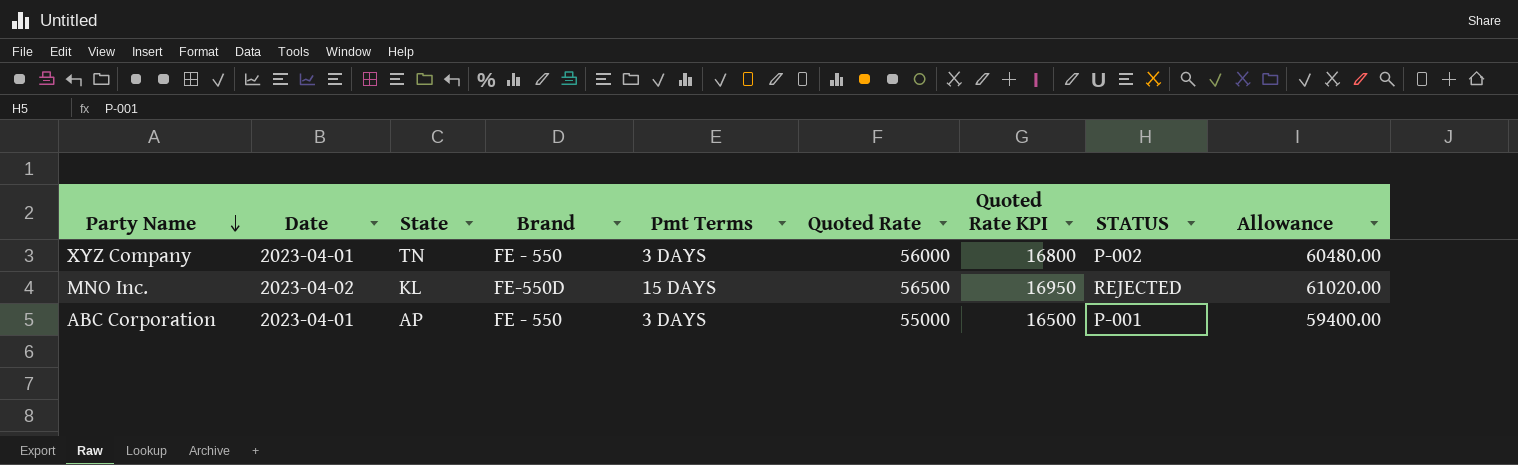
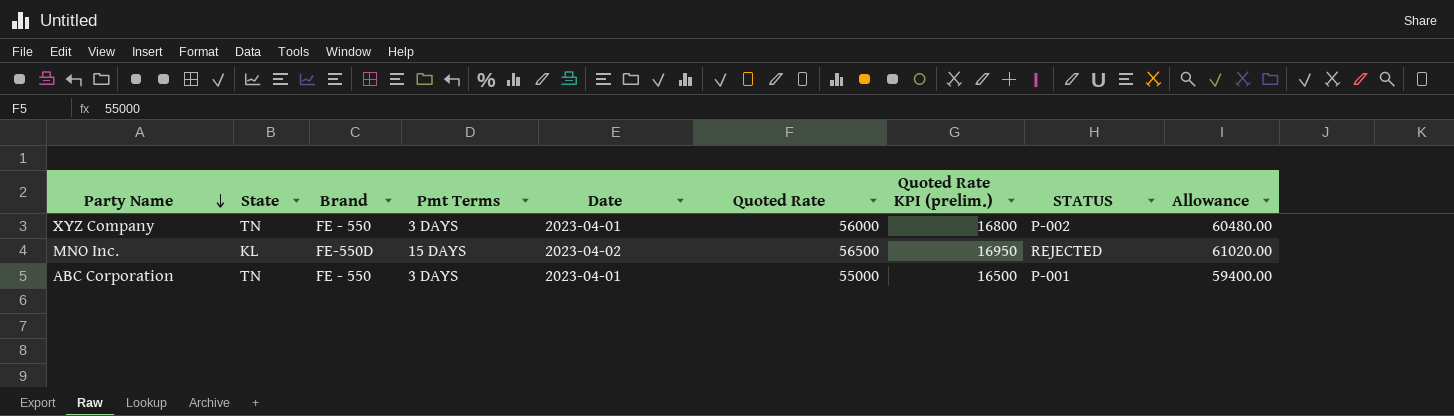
column Date | position: 2 -> 5
column name: Quoted Rate KPI -> Quoted Rate KPI (prelim.)
ABC Corporation | State: AP -> TN

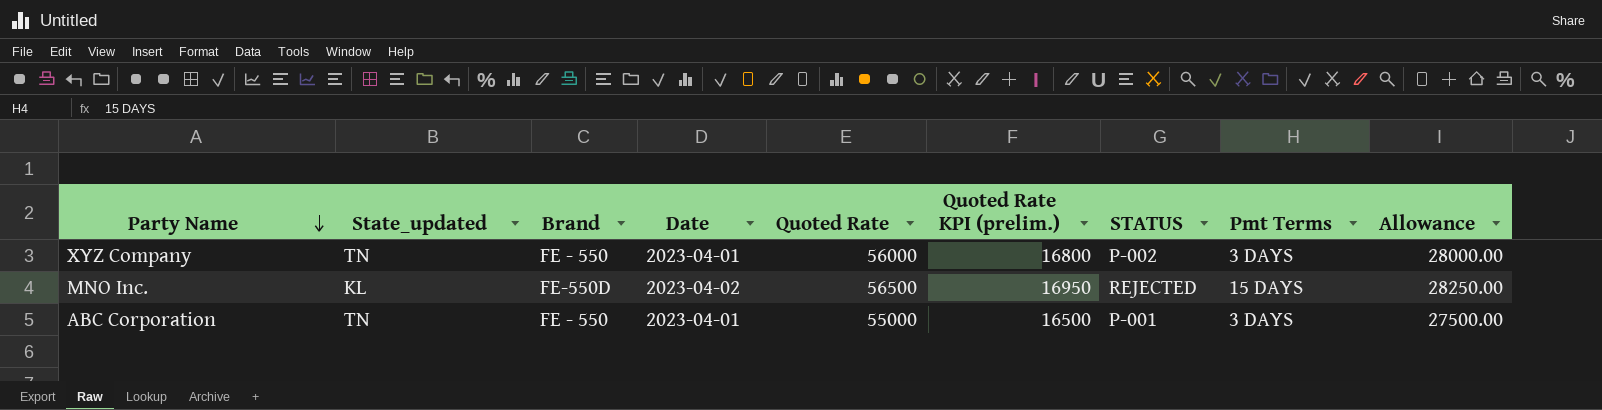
column name: State -> State_updated
column Pmt Terms | position: 4 -> 8
column Allowance | formula: [Quoted Rate] * 1.08 -> [Quoted Rate] * 0.5

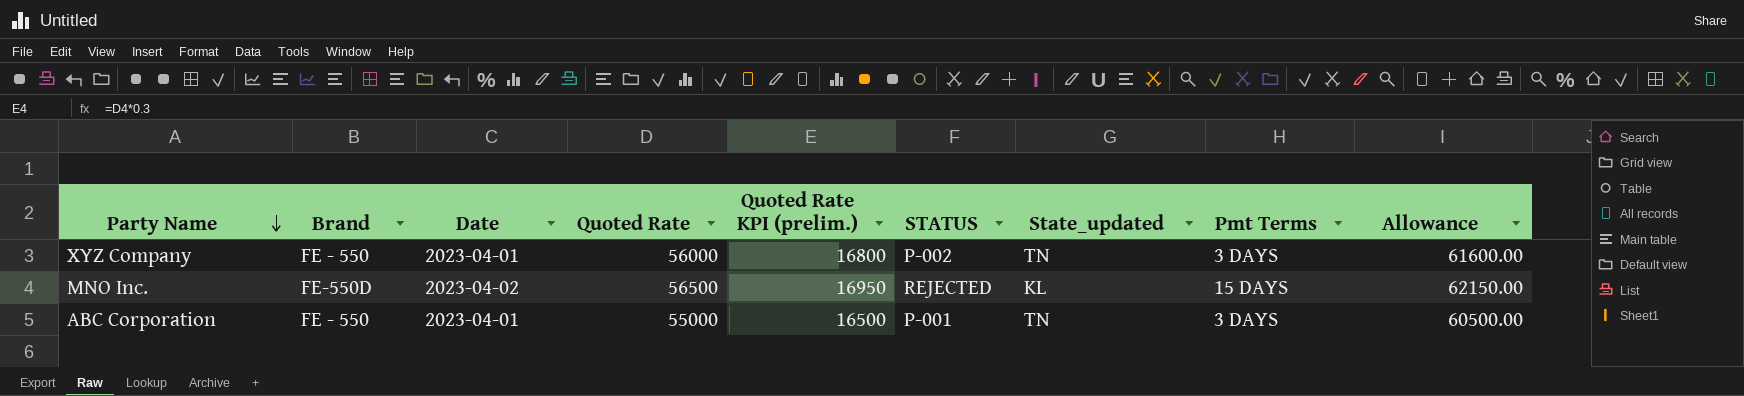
column State_updated | position: 2 -> 7
column Allowance | formula: [Quoted Rate] * 0.5 -> [Quoted Rate] * 1.1

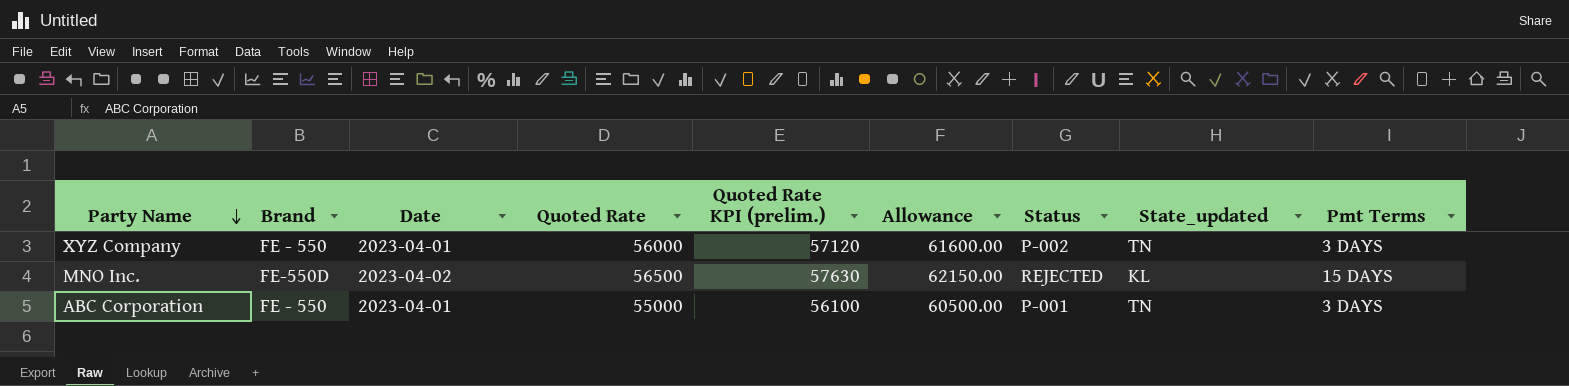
column Quoted Rate KPI (prelim.) | formula: [Quoted Rate] * 0.3 -> [Quoted Rate] * 1.02
column Allowance | position: 9 -> 6
column name: STATUS -> Status

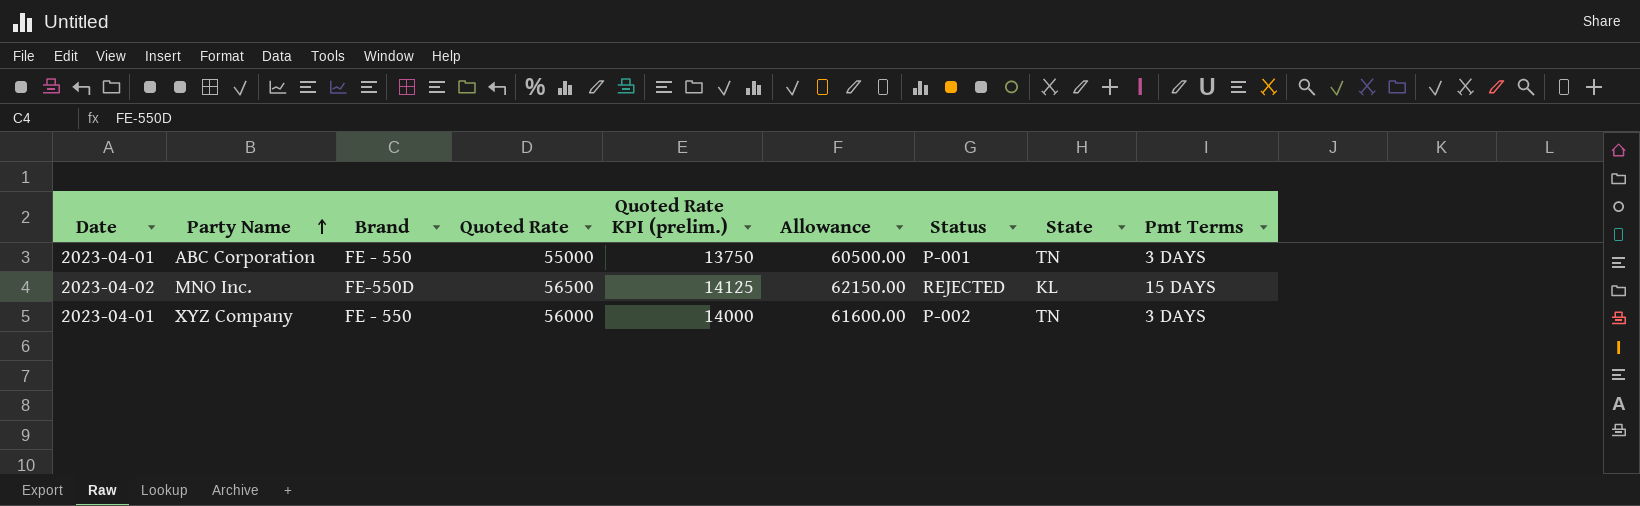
row order: Party Name descending -> Party Name ascending
column Date | position: 3 -> 1
column Quoted Rate KPI (prelim.) | formula: [Quoted Rate] * 1.02 -> [Quoted Rate] * 0.25
column name: State_updated -> State

